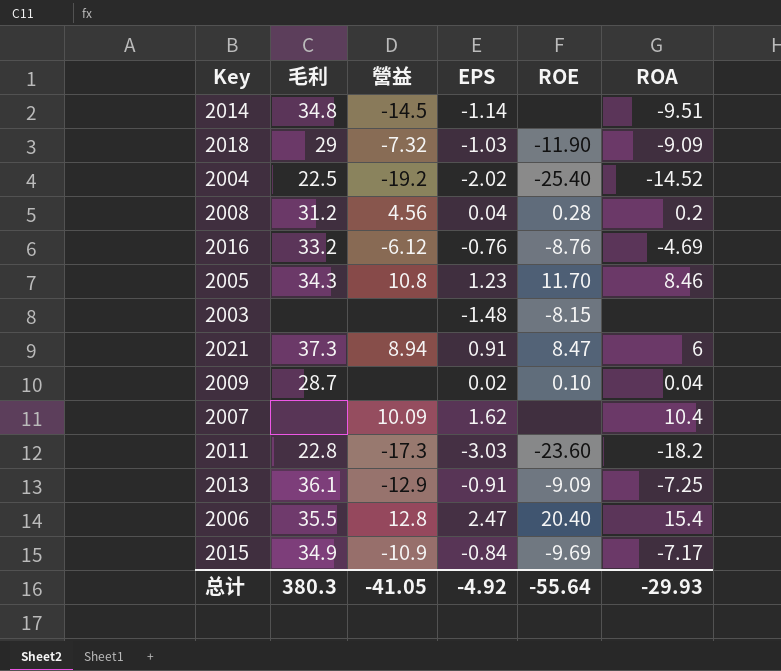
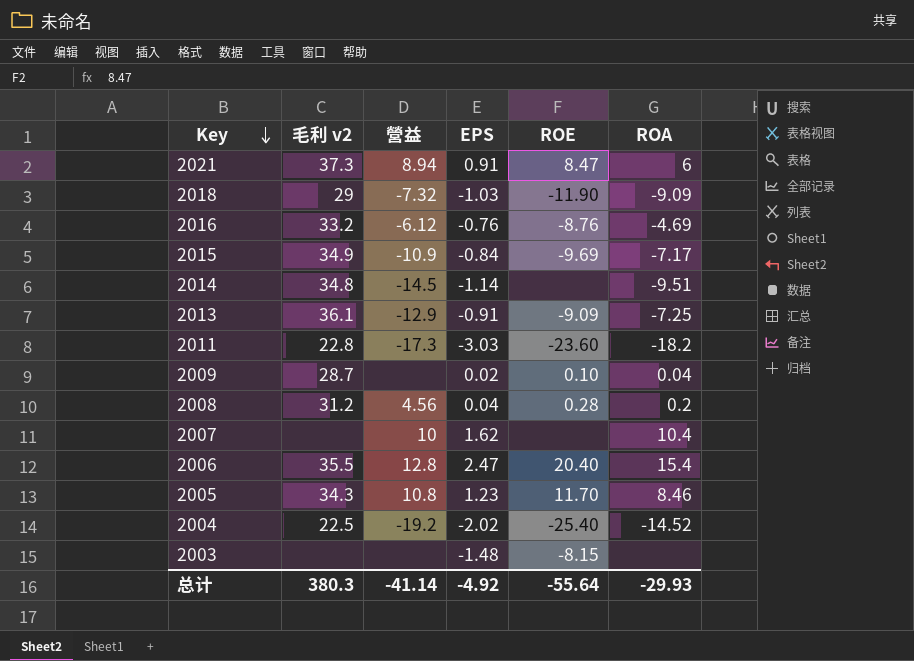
row order: none -> Key descending
column name: 毛利 -> 毛利 v2
2007 | 營益: 10.09 -> 10
总计 | 營益: -41.05 -> -41.14

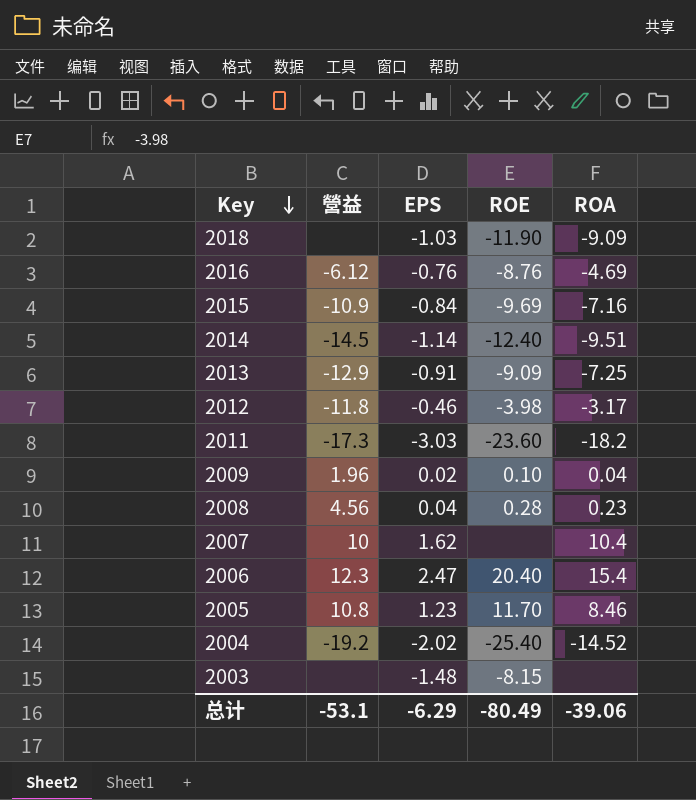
column 毛利 v2 | position: 2 -> none
row 2021: 37.3 | 8.94 | 0.91 | 8.47 | 6 -> none
2018 | 營益: -7.32 -> none
2015 | ROA: -7.17 -> -7.16
2014 | ROE: none -> -12.40
row 2012: none -> -11.8 | -0.46 | -3.98 | -3.17
2009 | 營益: none -> 1.96
2008 | ROA: 0.2 -> 0.23
2006 | 營益: 12.8 -> 12.3
总计 | 營益: -41.14 -> -53.1
总计 | EPS: -4.92 -> -6.29
总计 | ROE: -55.64 -> -80.49
总计 | ROA: -29.93 -> -39.06

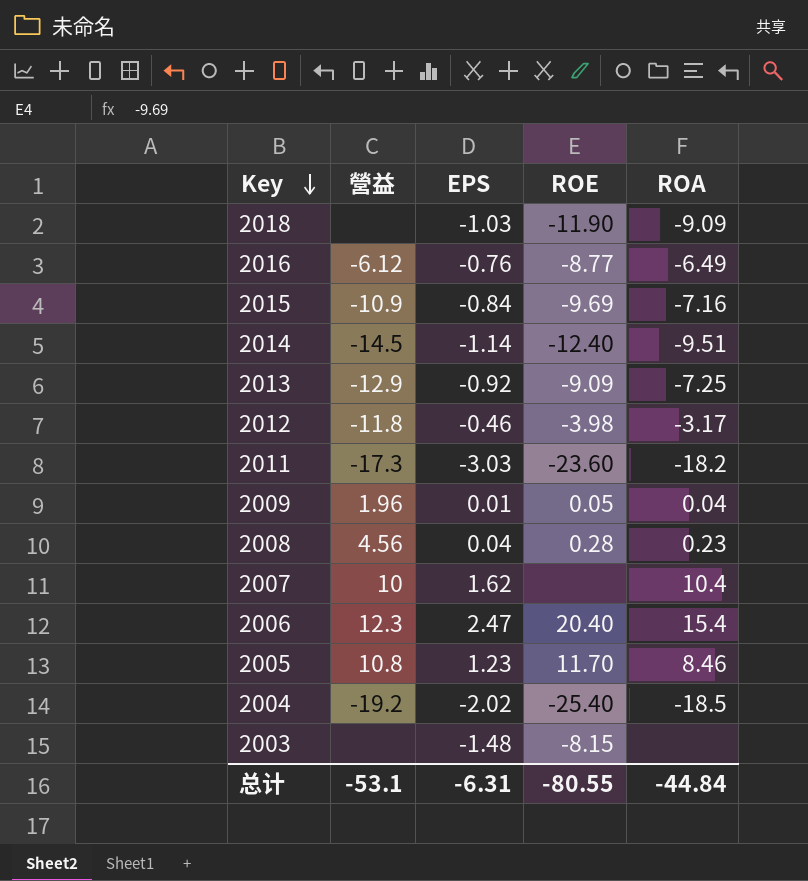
2016 | ROE: -8.76 -> -8.77
2016 | ROA: -4.69 -> -6.49
2013 | EPS: -0.91 -> -0.92
2009 | EPS: 0.02 -> 0.01
2009 | ROE: 0.10 -> 0.05
2004 | ROA: -14.52 -> -18.5
总计 | EPS: -6.29 -> -6.31
总计 | ROE: -80.49 -> -80.55
总计 | ROA: -39.06 -> -44.84

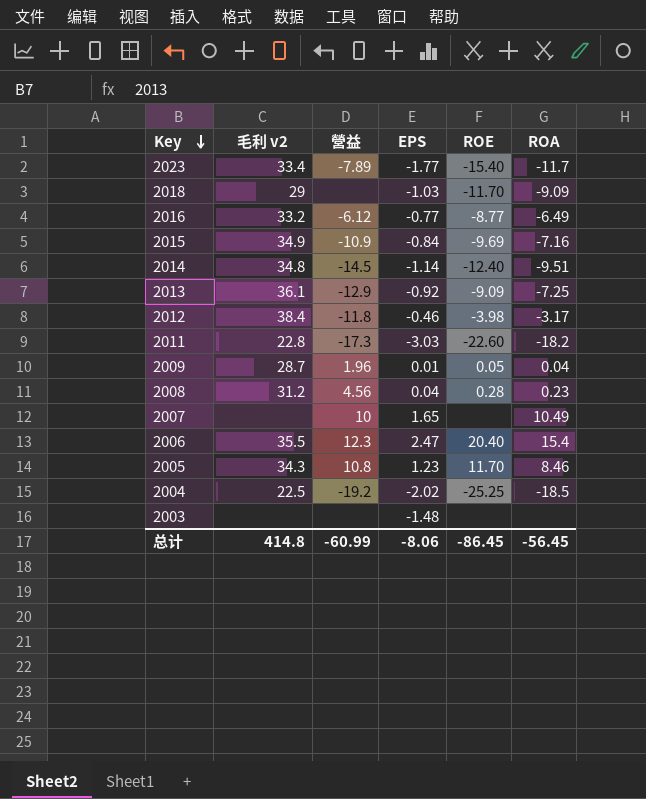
column 毛利 v2 | position: none -> 2
row 2023: none -> 33.4 | -7.89 | -1.77 | -15.40 | -11.7
2018 | ROE: -11.90 -> -11.70
2016 | EPS: -0.76 -> -0.77
2011 | ROE: -23.60 -> -22.60
2007 | EPS: 1.62 -> 1.65
2007 | ROA: 10.4 -> 10.49
2004 | ROE: -25.40 -> -25.25
2003 | ROE: -8.15 -> none
总计 | 營益: -53.1 -> -60.99
总计 | EPS: -6.31 -> -8.06
总计 | ROE: -80.55 -> -86.45
总计 | ROA: -44.84 -> -56.45

